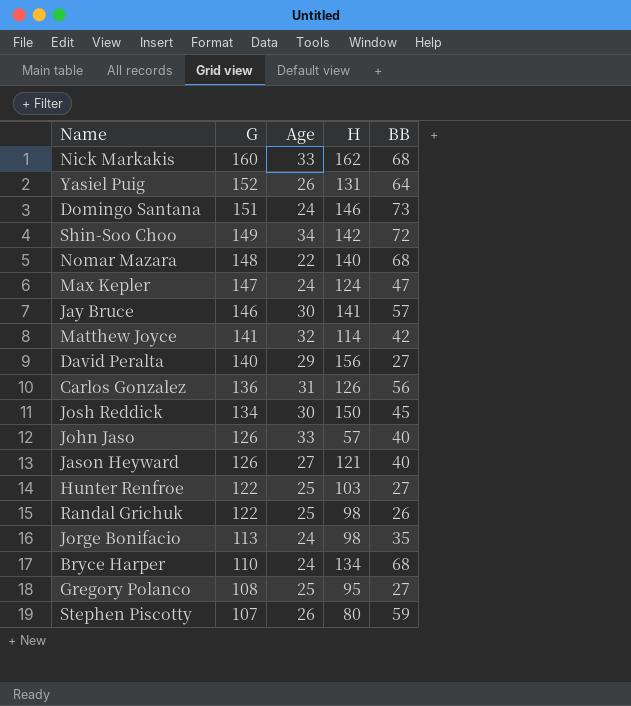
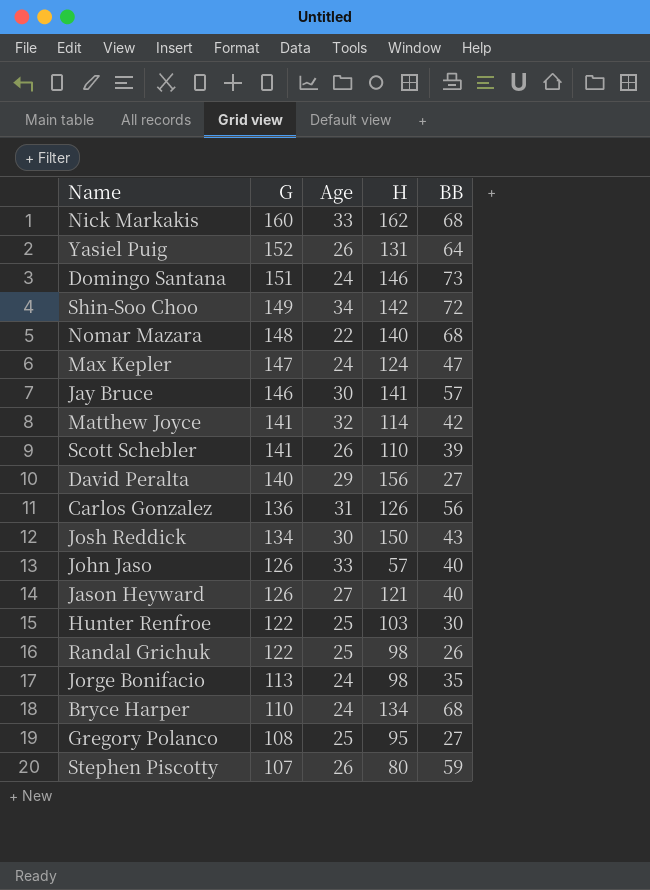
row Scott Schebler: none -> 141 | 26 | 110 | 39
Josh Reddick | BB: 45 -> 43
Hunter Renfroe | BB: 27 -> 30

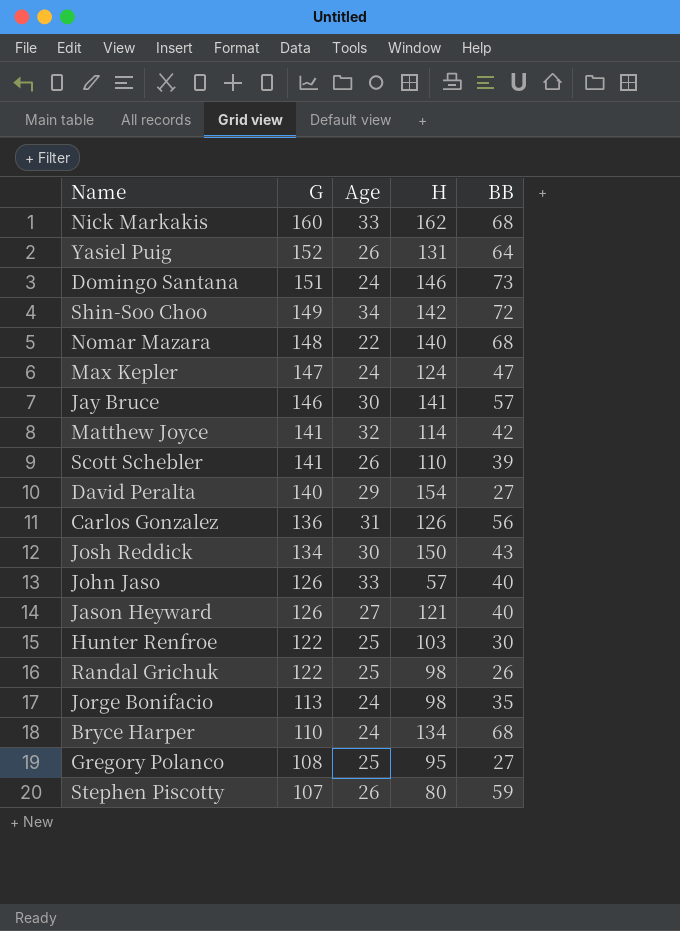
David Peralta | H: 156 -> 154

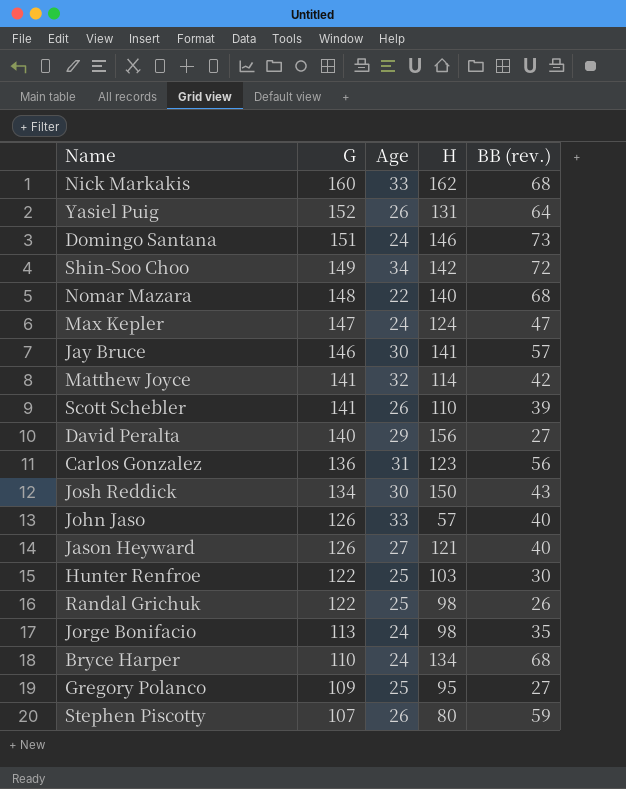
column name: BB -> BB (rev.)
David Peralta | H: 154 -> 156
Carlos Gonzalez | H: 126 -> 123
Gregory Polanco | G: 108 -> 109

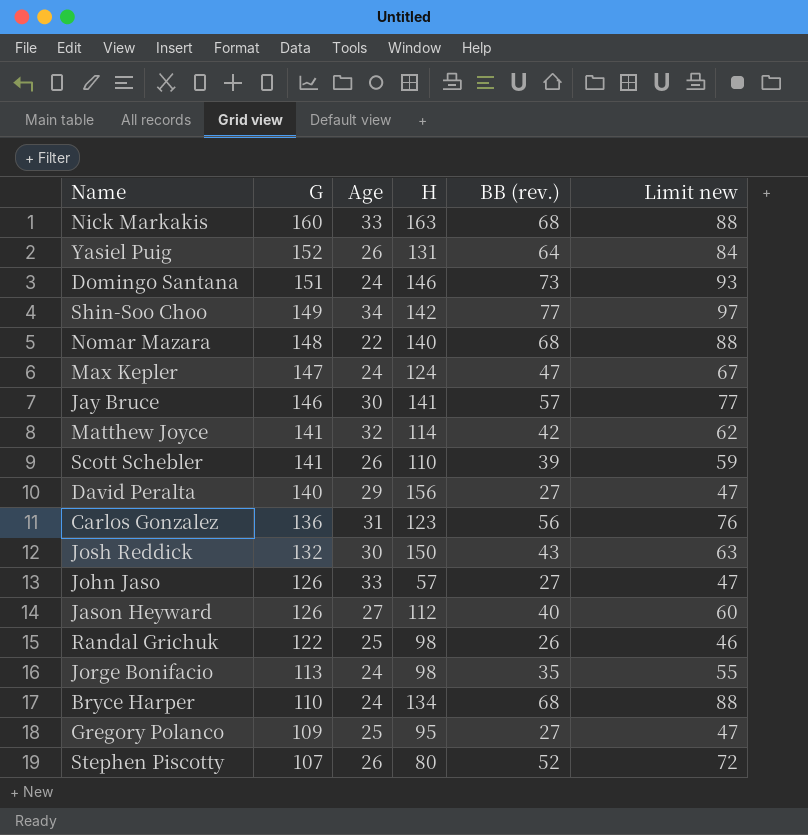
column Limit new | formula: none -> [BB (rev.)] + 20
row Hunter Renfroe: 122 | 25 | 103 | 30 -> none
Nick Markakis | H: 162 -> 163
Shin-Soo Choo | BB (rev.): 72 -> 77
Josh Reddick | G: 134 -> 132
John Jaso | BB (rev.): 40 -> 27
Jason Heyward | H: 121 -> 112
Stephen Piscotty | BB (rev.): 59 -> 52

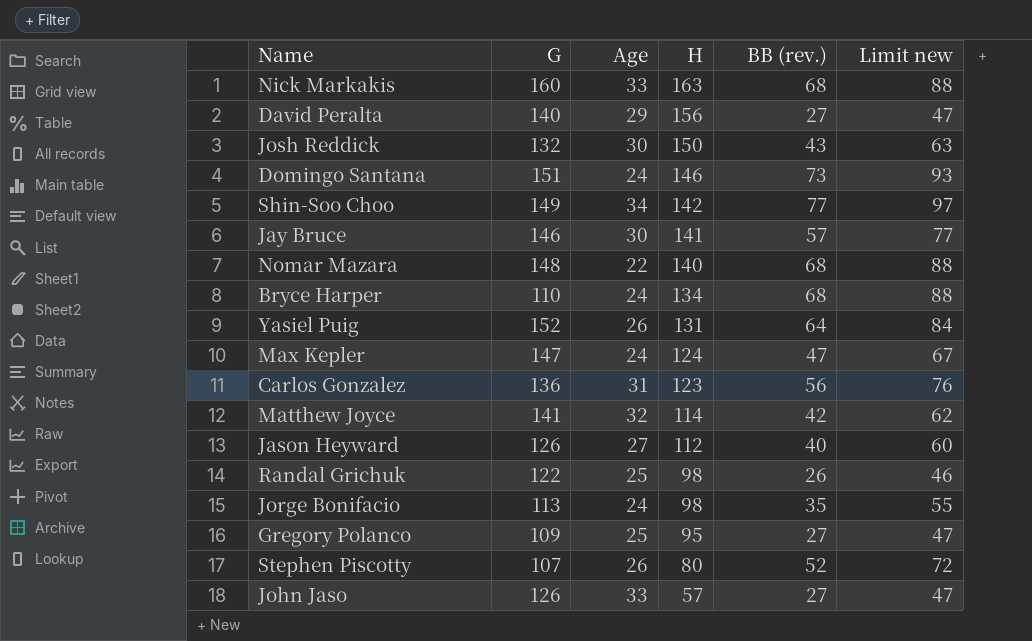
row order: G descending -> H descending
row Scott Schebler: 141 | 26 | 110 | 39 | 59 -> none

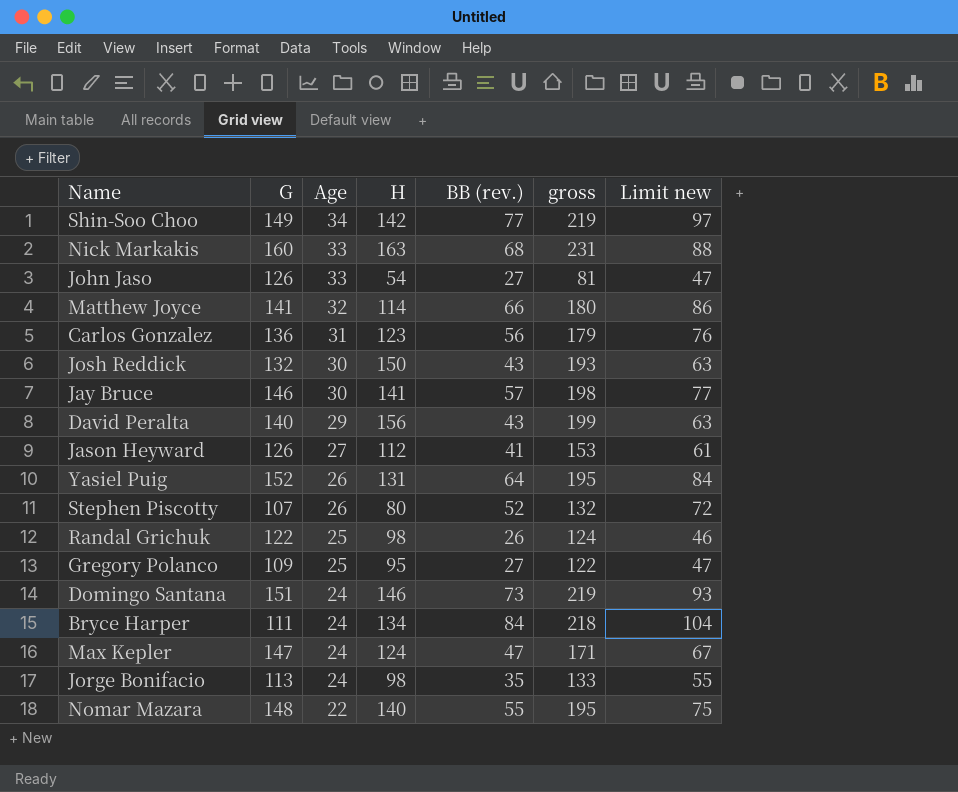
row order: H descending -> Age descending
column gross | formula: none -> [H] + [BB (rev.)]
John Jaso | H: 57 -> 54
Matthew Joyce | BB (rev.): 42 -> 66
Matthew Joyce | Limit new: 62 -> 86
David Peralta | BB (rev.): 27 -> 43
David Peralta | Limit new: 47 -> 63
Jason Heyward | BB (rev.): 40 -> 41
Jason Heyward | Limit new: 60 -> 61
Bryce Harper | G: 110 -> 111
Bryce Harper | BB (rev.): 68 -> 84
Bryce Harper | Limit new: 88 -> 104
Nomar Mazara | BB (rev.): 68 -> 55
Nomar Mazara | Limit new: 88 -> 75

